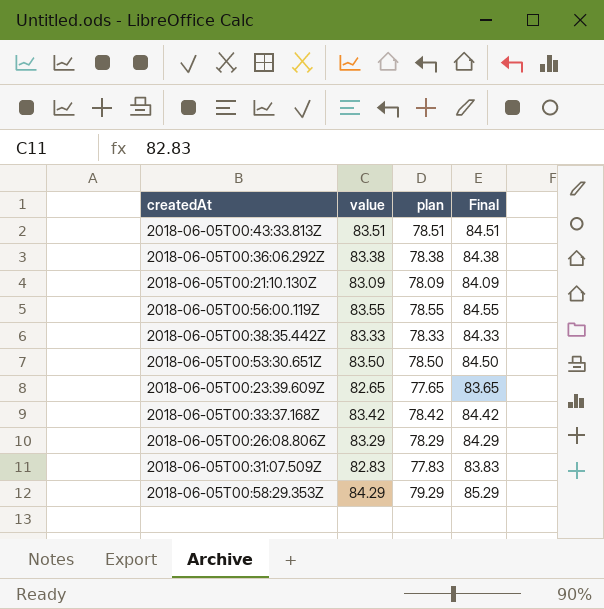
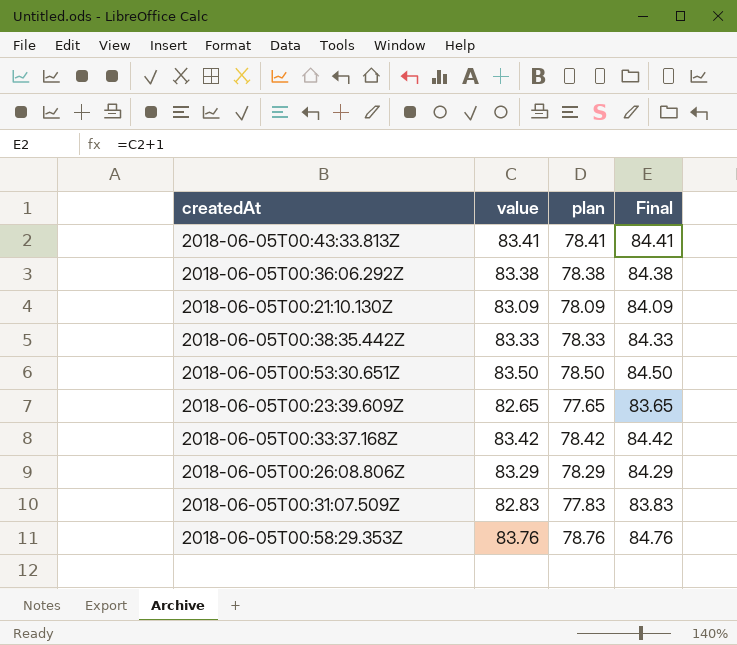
row 2018-06-05T00:56:00.119Z: 83.55 | 78.55 | 84.55 -> none
2018-06-05T00:43:33.813Z | value: 83.51 -> 83.41
2018-06-05T00:43:33.813Z | plan: 78.51 -> 78.41
2018-06-05T00:43:33.813Z | Final: 84.51 -> 84.41
2018-06-05T00:58:29.353Z | value: 84.29 -> 83.76
2018-06-05T00:58:29.353Z | plan: 79.29 -> 78.76
2018-06-05T00:58:29.353Z | Final: 85.29 -> 84.76

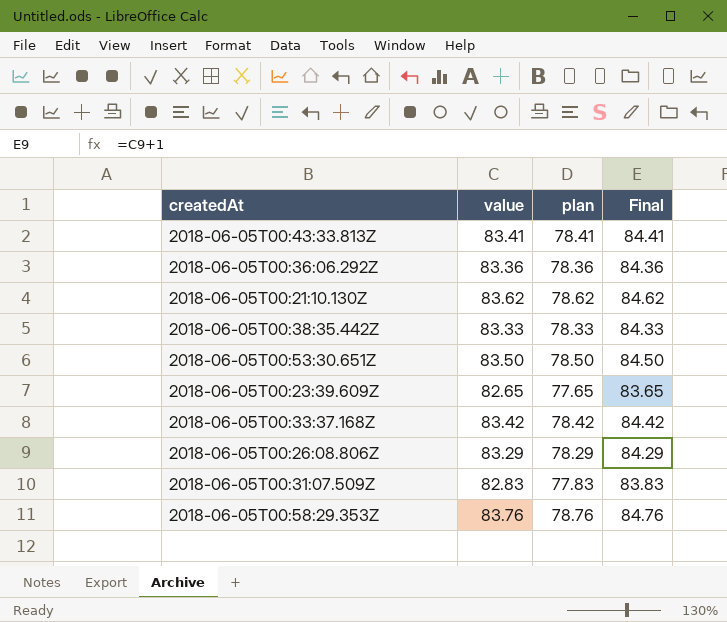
2018-06-05T00:36:06.292Z | value: 83.38 -> 83.36
2018-06-05T00:36:06.292Z | plan: 78.38 -> 78.36
2018-06-05T00:36:06.292Z | Final: 84.38 -> 84.36
2018-06-05T00:21:10.130Z | value: 83.09 -> 83.62
2018-06-05T00:21:10.130Z | plan: 78.09 -> 78.62
2018-06-05T00:21:10.130Z | Final: 84.09 -> 84.62

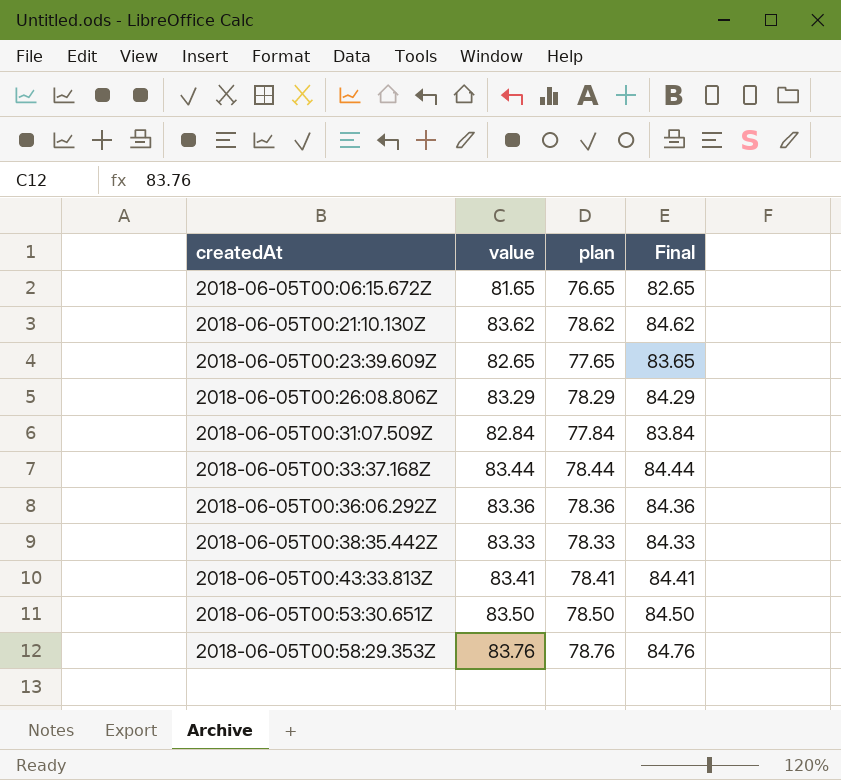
row order: none -> createdAt ascending
row 2018-06-05T00:06:15.672Z: none -> 81.65 | 76.65 | 82.65
2018-06-05T00:31:07.509Z | value: 82.83 -> 82.84
2018-06-05T00:31:07.509Z | plan: 77.83 -> 77.84
2018-06-05T00:31:07.509Z | Final: 83.83 -> 83.84
2018-06-05T00:33:37.168Z | value: 83.42 -> 83.44
2018-06-05T00:33:37.168Z | plan: 78.42 -> 78.44
2018-06-05T00:33:37.168Z | Final: 84.42 -> 84.44

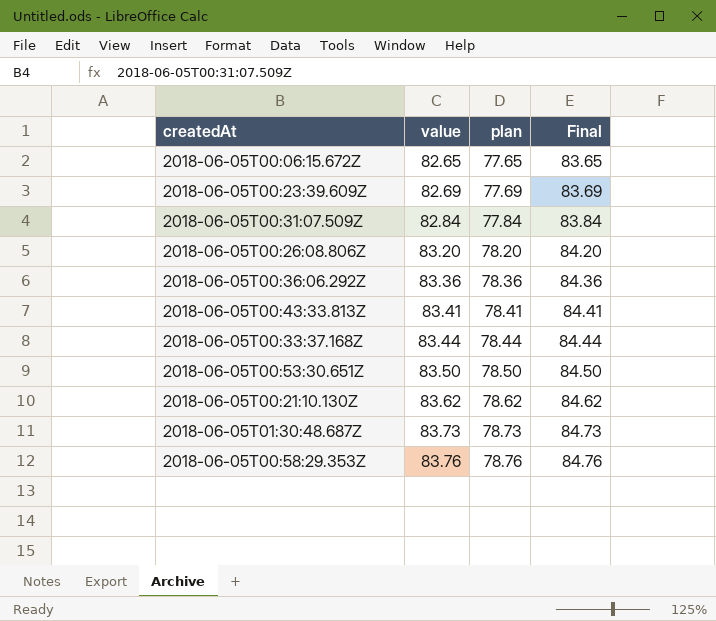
row order: createdAt ascending -> value ascending
row 2018-06-05T00:38:35.442Z: 83.33 | 78.33 | 84.33 -> none
2018-06-05T00:06:15.672Z | value: 81.65 -> 82.65
2018-06-05T00:06:15.672Z | plan: 76.65 -> 77.65
2018-06-05T00:06:15.672Z | Final: 82.65 -> 83.65
2018-06-05T00:23:39.609Z | value: 82.65 -> 82.69
2018-06-05T00:23:39.609Z | plan: 77.65 -> 77.69
2018-06-05T00:23:39.609Z | Final: 83.65 -> 83.69
2018-06-05T00:26:08.806Z | value: 83.29 -> 83.20
2018-06-05T00:26:08.806Z | plan: 78.29 -> 78.20
2018-06-05T00:26:08.806Z | Final: 84.29 -> 84.20
row 2018-06-05T01:30:48.687Z: none -> 83.73 | 78.73 | 84.73

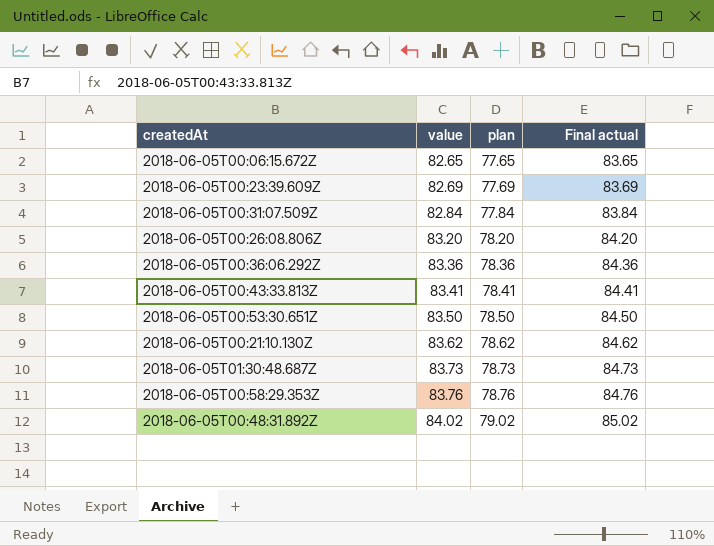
column name: Final -> Final actual
row 2018-06-05T00:33:37.168Z: 83.44 | 78.44 | 84.44 -> none
row 2018-06-05T00:48:31.892Z: none -> 84.02 | 79.02 | 85.02

